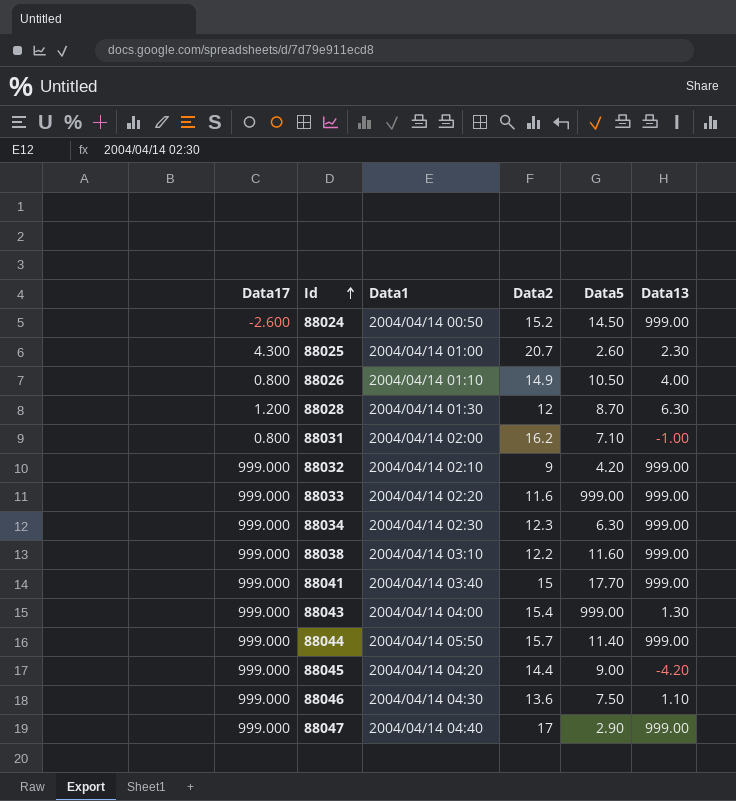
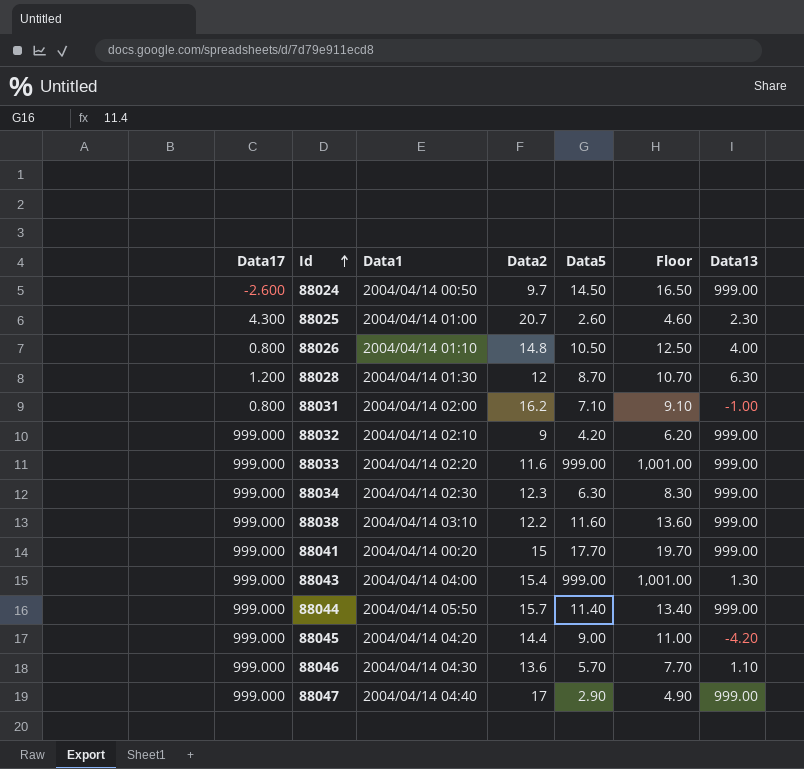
column Floor | formula: none -> [Data5] + 2
88024 | Data2: 15.2 -> 9.7
88026 | Data2: 14.9 -> 14.8
88041 | Data1: 2004/04/14 03:40 -> 2004/04/14 00:20
88046 | Data5: 7.50 -> 5.70

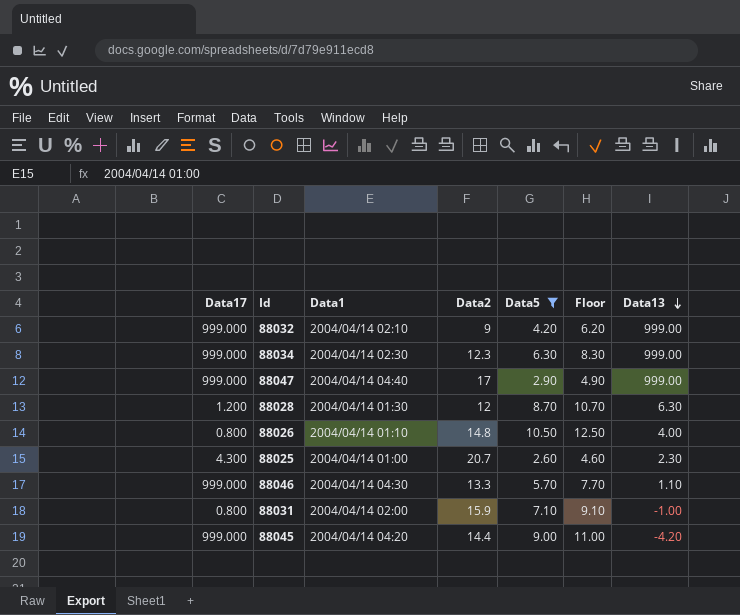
filter: none -> Data5 <= 10.50
row order: Id ascending -> Data13 descending
88046 | Data2: 13.6 -> 13.3
88031 | Data2: 16.2 -> 15.9

